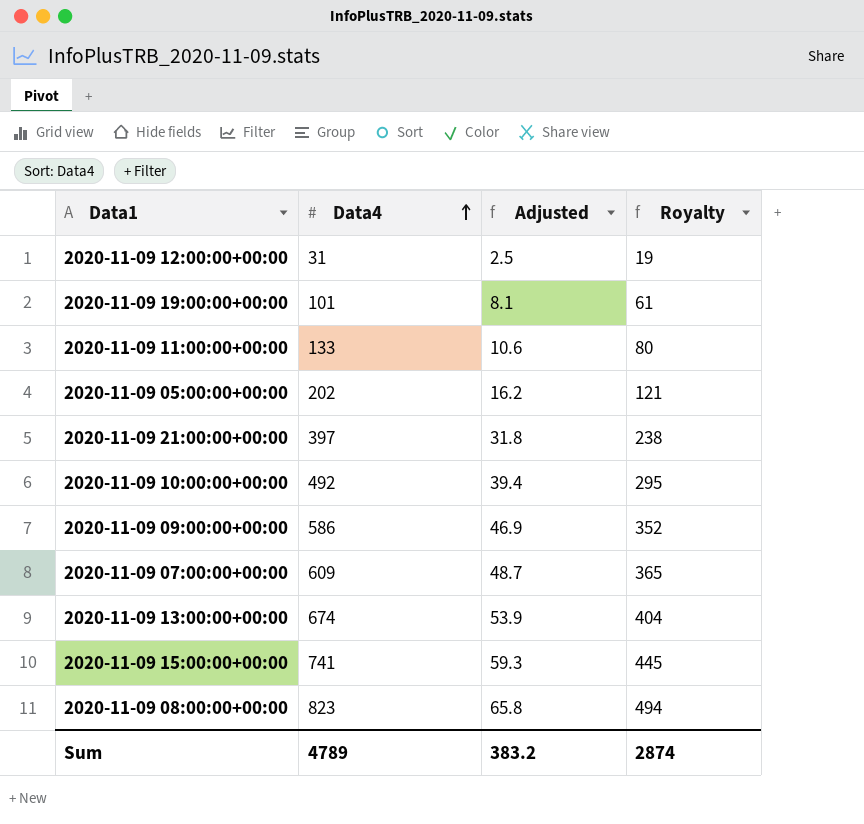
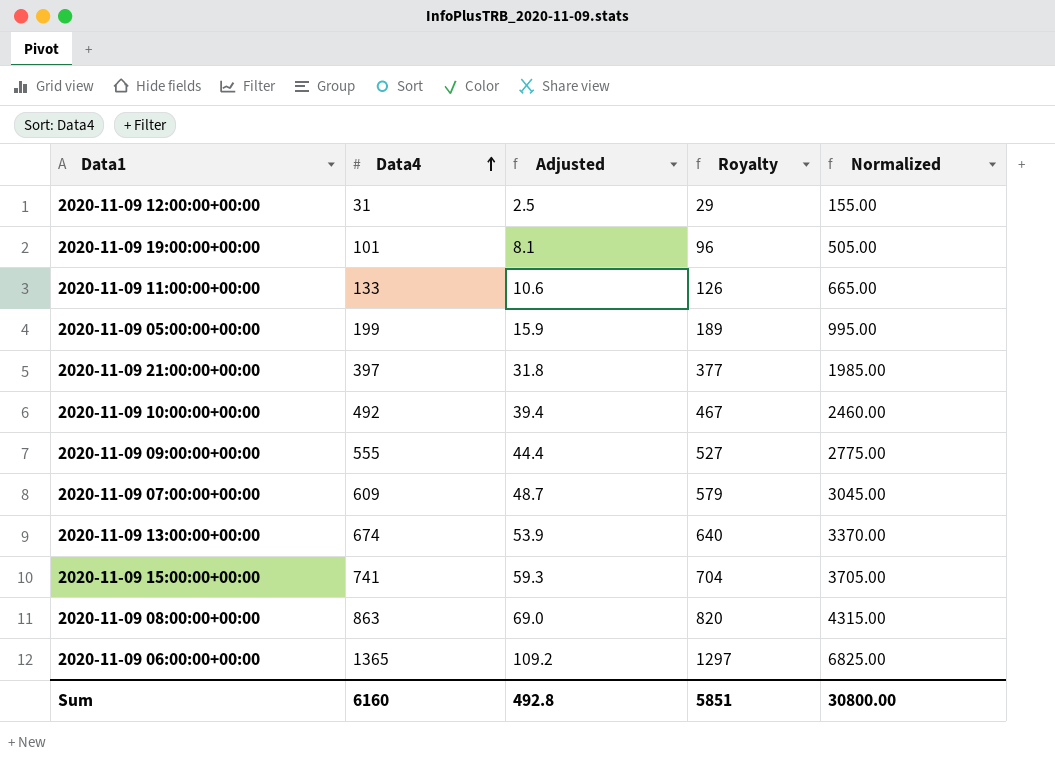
column Royalty | formula: [Data4] * 0.6 -> [Data4] * 0.95
column Normalized | formula: none -> [Data4] * 5
2020-11-09 05:00:00+00:00 | Data4: 202 -> 199
2020-11-09 05:00:00+00:00 | Adjusted: 16.2 -> 15.9
2020-11-09 09:00:00+00:00 | Data4: 586 -> 555
2020-11-09 09:00:00+00:00 | Adjusted: 46.9 -> 44.4
2020-11-09 08:00:00+00:00 | Data4: 823 -> 863
2020-11-09 08:00:00+00:00 | Adjusted: 65.8 -> 69.0
row 2020-11-09 06:00:00+00:00: none -> 1365 | 109.2 | 1297 | 6825.00
Sum | Data4: 4789 -> 6160
Sum | Adjusted: 383.2 -> 492.8
Sum | Royalty: 2874 -> 5851

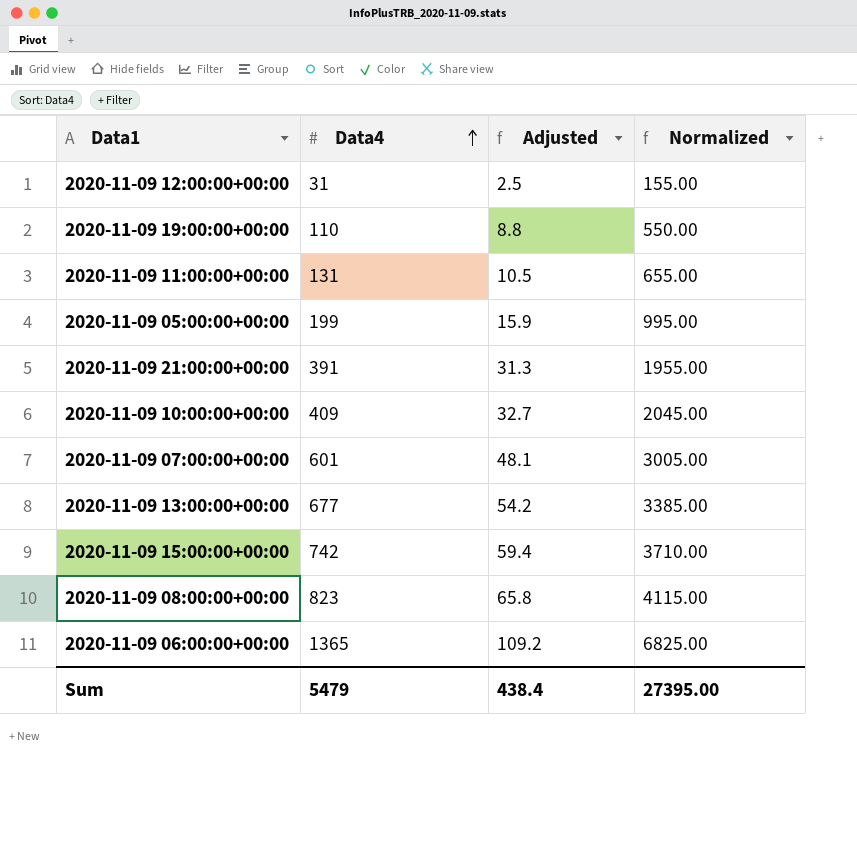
column Royalty | formula: [Data4] * 0.95 -> none
row 2020-11-09 09:00:00+00:00: 555 | 44.4 | 527 | 2775.00 -> none
2020-11-09 19:00:00+00:00 | Data4: 101 -> 110
2020-11-09 19:00:00+00:00 | Adjusted: 8.1 -> 8.8
2020-11-09 19:00:00+00:00 | Normalized: 505.00 -> 550.00
2020-11-09 11:00:00+00:00 | Data4: 133 -> 131
2020-11-09 11:00:00+00:00 | Adjusted: 10.6 -> 10.5
2020-11-09 11:00:00+00:00 | Normalized: 665.00 -> 655.00
2020-11-09 21:00:00+00:00 | Data4: 397 -> 391
2020-11-09 21:00:00+00:00 | Adjusted: 31.8 -> 31.3
2020-11-09 21:00:00+00:00 | Normalized: 1985.00 -> 1955.00
2020-11-09 10:00:00+00:00 | Data4: 492 -> 409
2020-11-09 10:00:00+00:00 | Adjusted: 39.4 -> 32.7
2020-11-09 10:00:00+00:00 | Normalized: 2460.00 -> 2045.00
2020-11-09 07:00:00+00:00 | Data4: 609 -> 601
2020-11-09 07:00:00+00:00 | Adjusted: 48.7 -> 48.1
2020-11-09 07:00:00+00:00 | Normalized: 3045.00 -> 3005.00
2020-11-09 13:00:00+00:00 | Data4: 674 -> 677
2020-11-09 13:00:00+00:00 | Adjusted: 53.9 -> 54.2
2020-11-09 13:00:00+00:00 | Normalized: 3370.00 -> 3385.00
2020-11-09 15:00:00+00:00 | Data4: 741 -> 742
2020-11-09 15:00:00+00:00 | Adjusted: 59.3 -> 59.4
2020-11-09 15:00:00+00:00 | Normalized: 3705.00 -> 3710.00
2020-11-09 08:00:00+00:00 | Data4: 863 -> 823
2020-11-09 08:00:00+00:00 | Adjusted: 69.0 -> 65.8
2020-11-09 08:00:00+00:00 | Normalized: 4315.00 -> 4115.00
Sum | Data4: 6160 -> 5479
Sum | Adjusted: 492.8 -> 438.4
Sum | Normalized: 30800.00 -> 27395.00

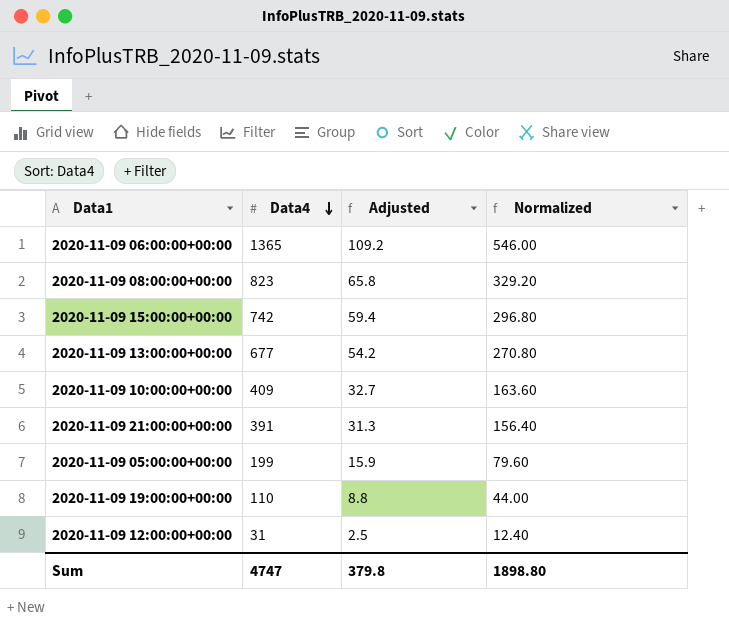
row order: Data4 ascending -> Data4 descending
column Normalized | formula: [Data4] * 5 -> [Data4] * 0.4
row 2020-11-09 11:00:00+00:00: 131 | 10.5 | 655.00 -> none
row 2020-11-09 07:00:00+00:00: 601 | 48.1 | 3005.00 -> none
Sum | Data4: 5479 -> 4747
Sum | Adjusted: 438.4 -> 379.8
Sum | Normalized: 27395.00 -> 1898.80

